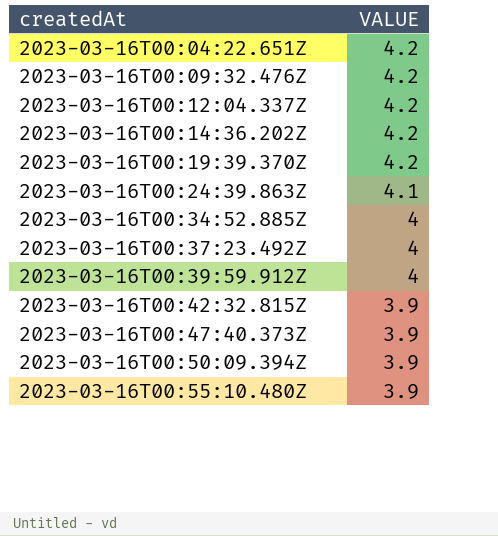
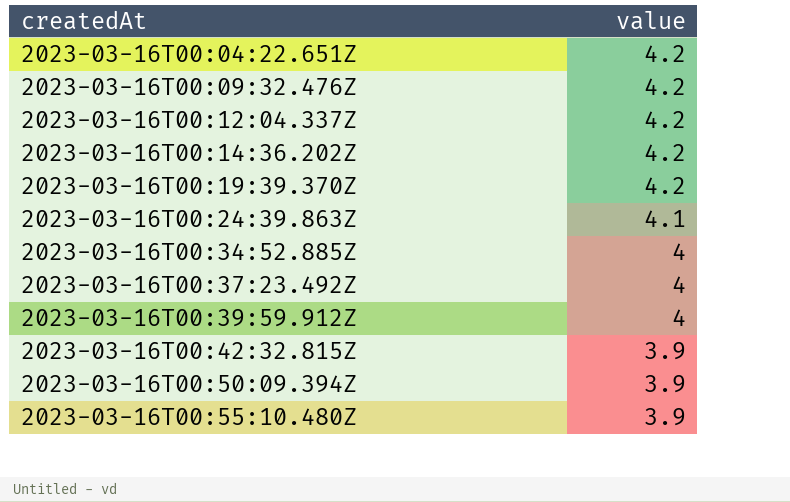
column name: VALUE -> value
row 2023-03-16T00:47:40.373Z: 3.9 -> none

